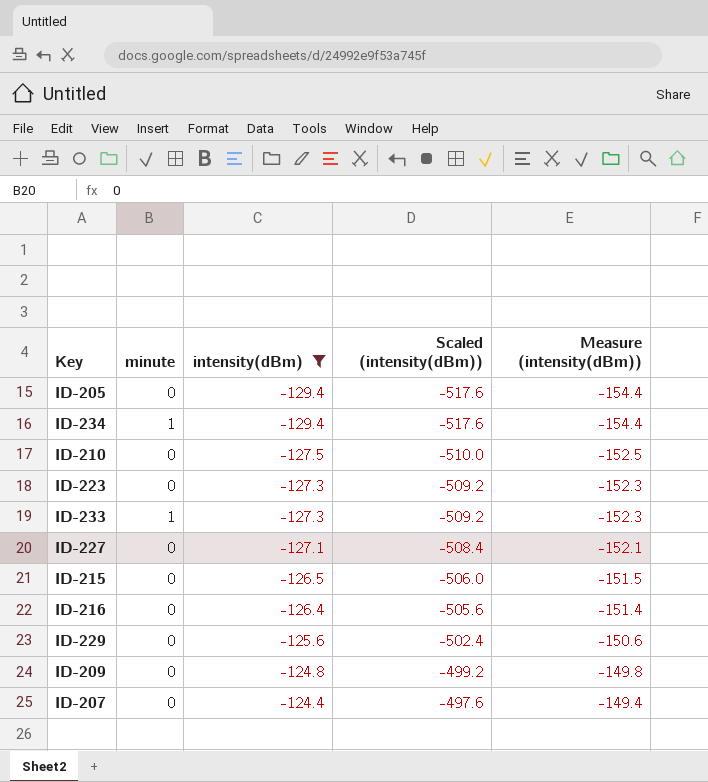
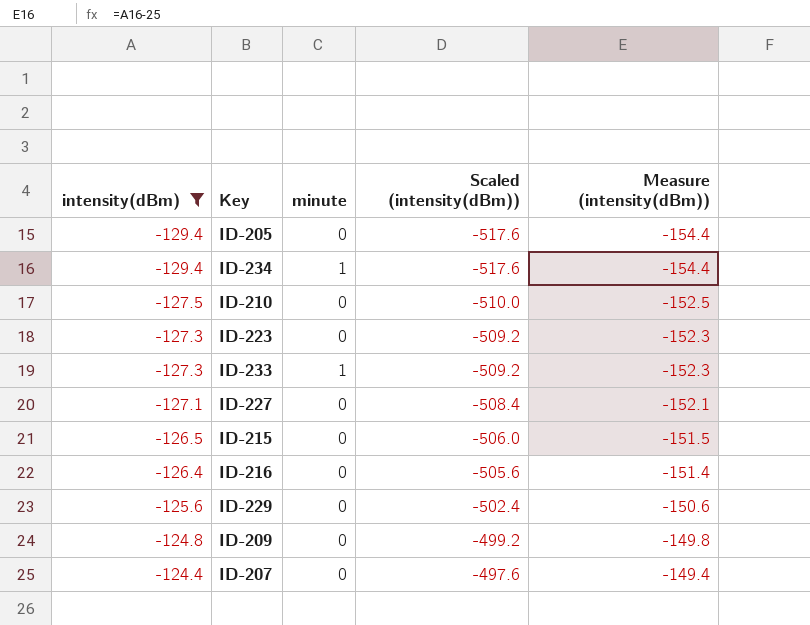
column intensity(dBm) | position: 3 -> 1

